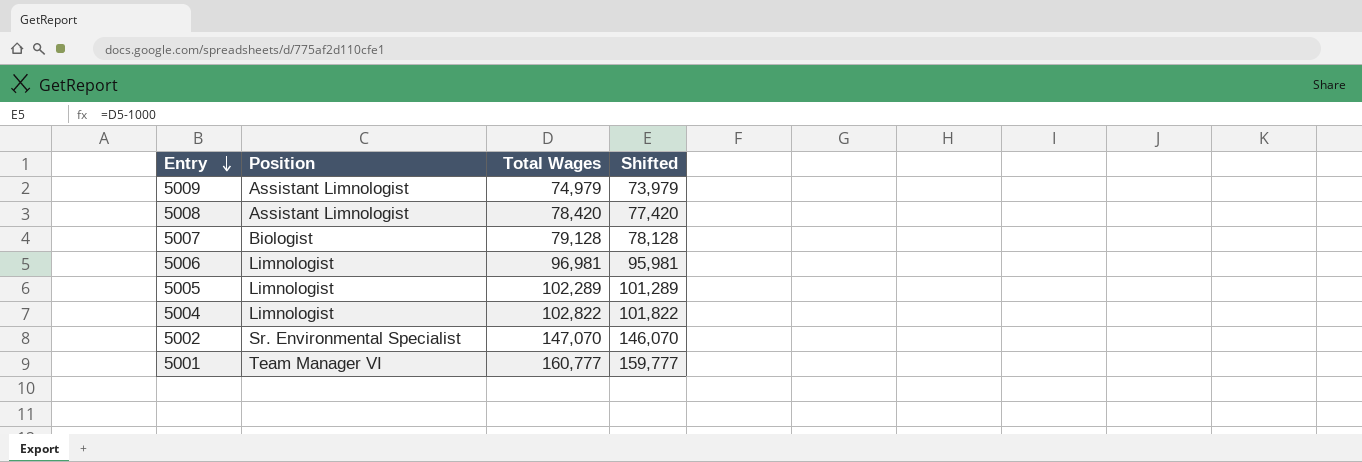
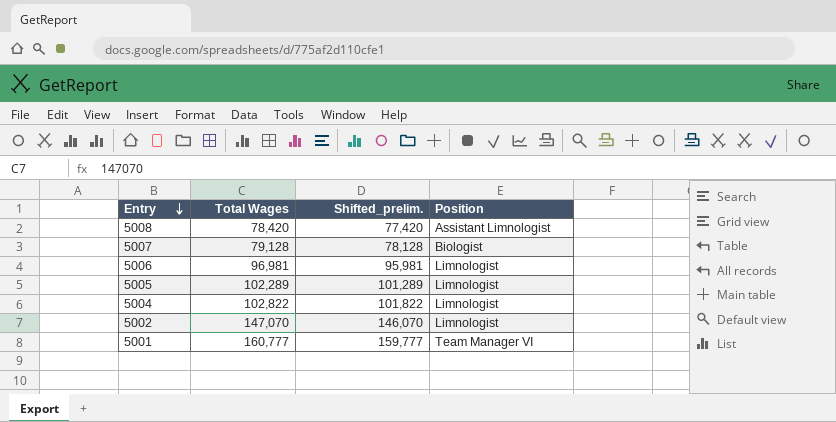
column name: Shifted -> Shifted_prelim.
column Position | position: 2 -> 4
row 5009: Assistant Limnologist | 74,979 | 73,979 -> none
5002 | Position: Sr. Environmental Specialist -> Limnologist

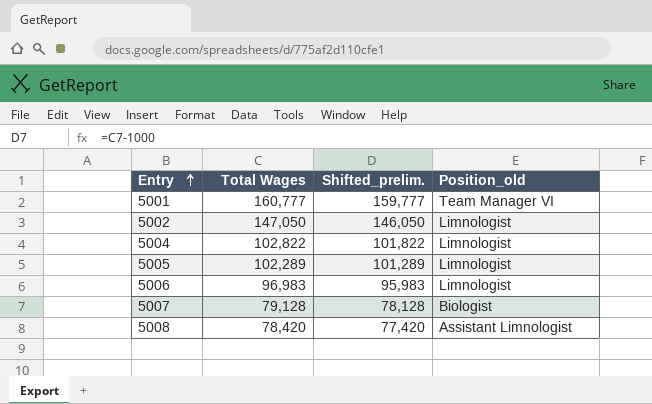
row order: Entry descending -> Entry ascending
column name: Position -> Position_old
5002 | Total Wages: 147,070 -> 147,050
5002 | Shifted_prelim.: 146,070 -> 146,050
5006 | Total Wages: 96,981 -> 96,983
5006 | Shifted_prelim.: 95,981 -> 95,983

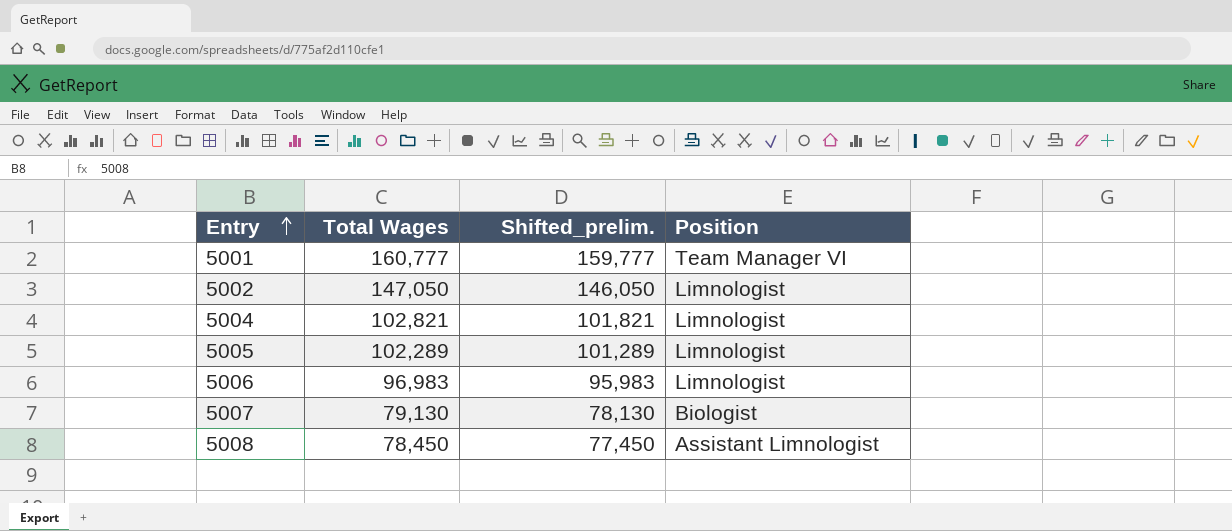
column name: Position_old -> Position
5004 | Total Wages: 102,822 -> 102,821
5004 | Shifted_prelim.: 101,822 -> 101,821
5007 | Total Wages: 79,128 -> 79,130
5007 | Shifted_prelim.: 78,128 -> 78,130
5008 | Total Wages: 78,420 -> 78,450
5008 | Shifted_prelim.: 77,420 -> 77,450

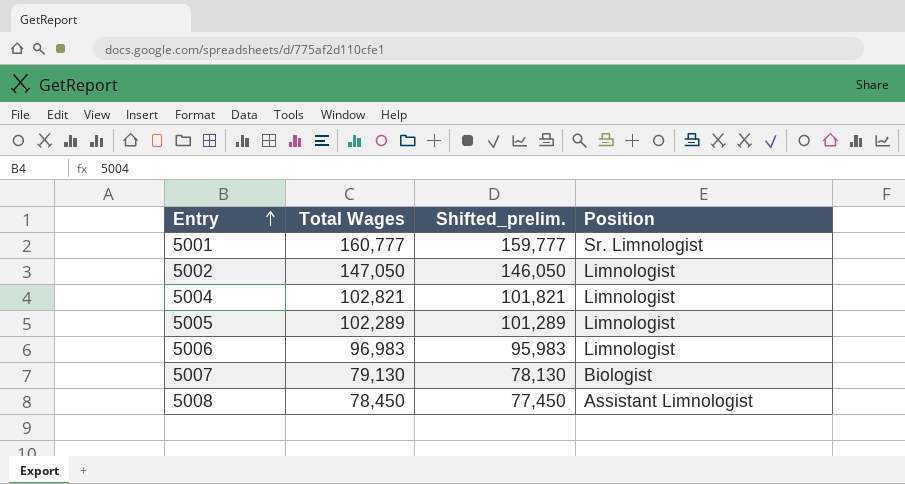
5001 | Position: Team Manager VI -> Sr. Limnologist

